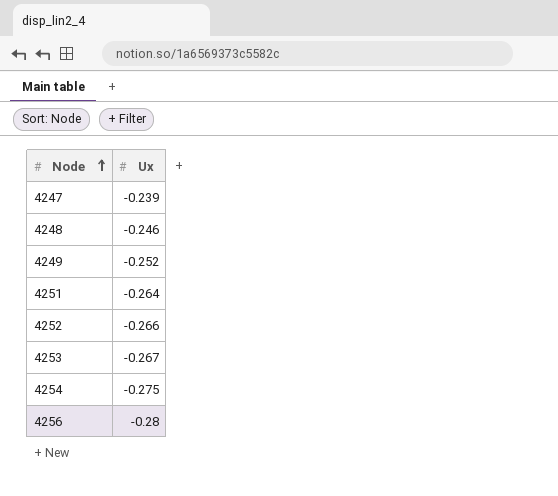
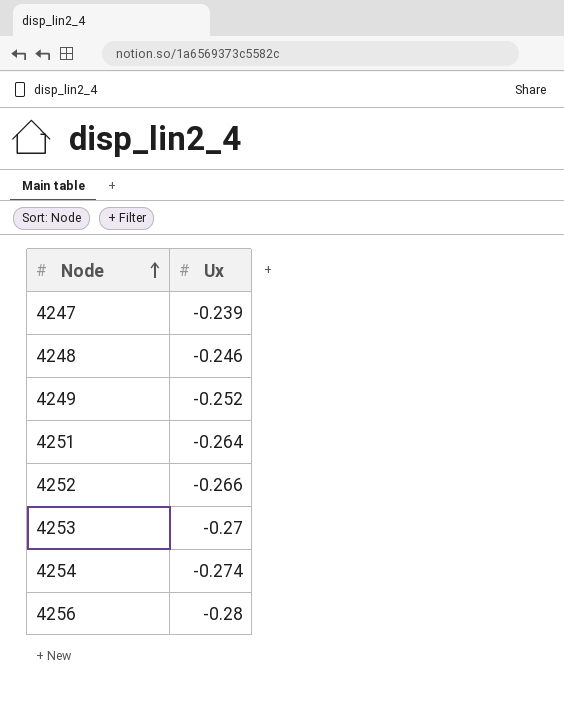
4253 | Ux: -0.267 -> -0.27
4254 | Ux: -0.275 -> -0.274

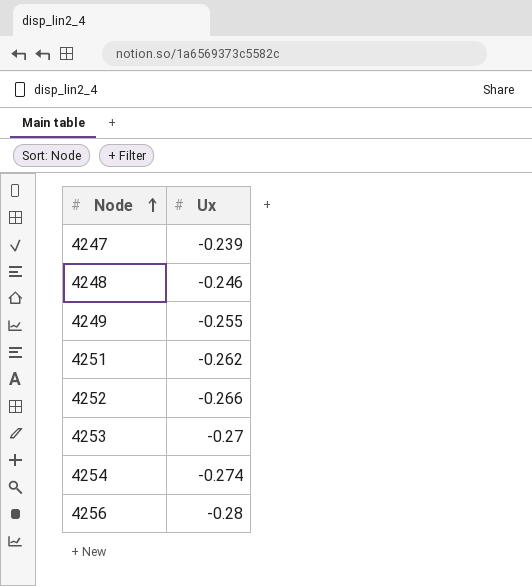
4249 | Ux: -0.252 -> -0.255
4251 | Ux: -0.264 -> -0.262

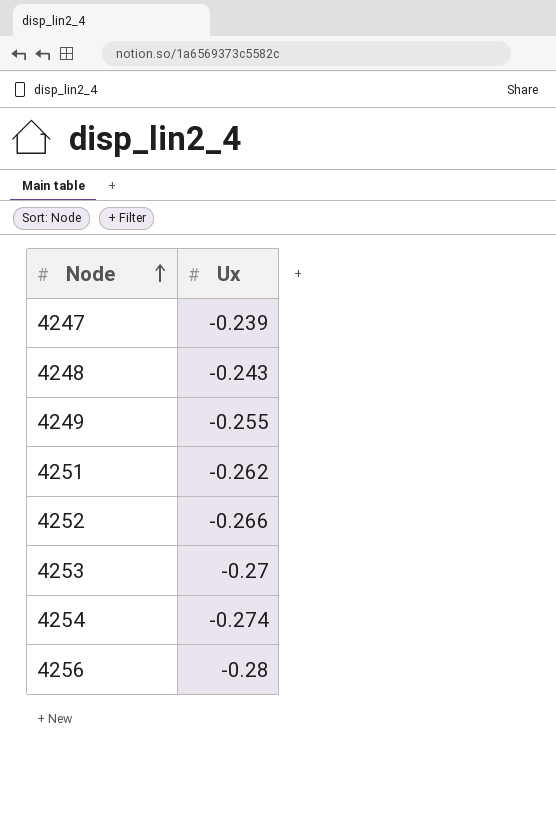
4248 | Ux: -0.246 -> -0.243

